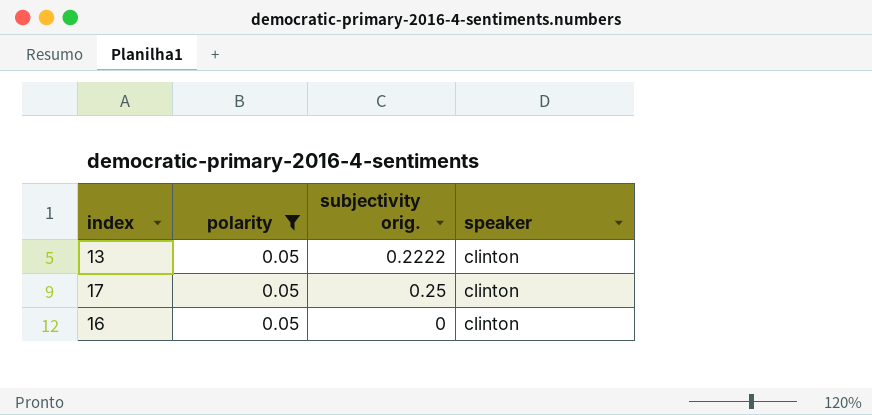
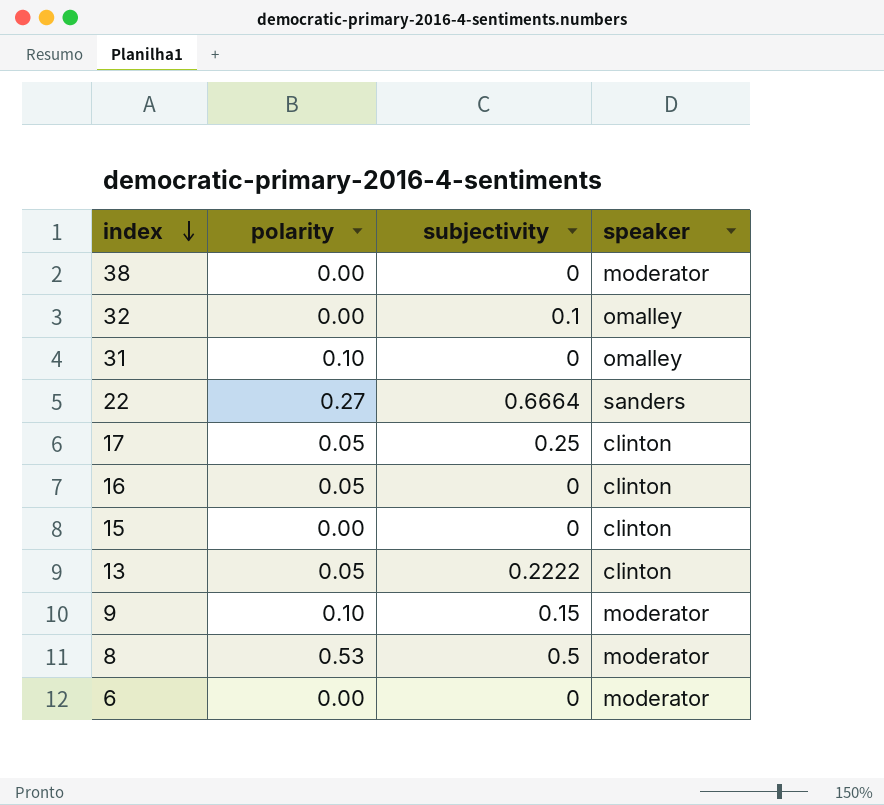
filter: polarity = 0.05 -> none
row order: none -> index descending
column name: subjectivity orig. -> subjectivity

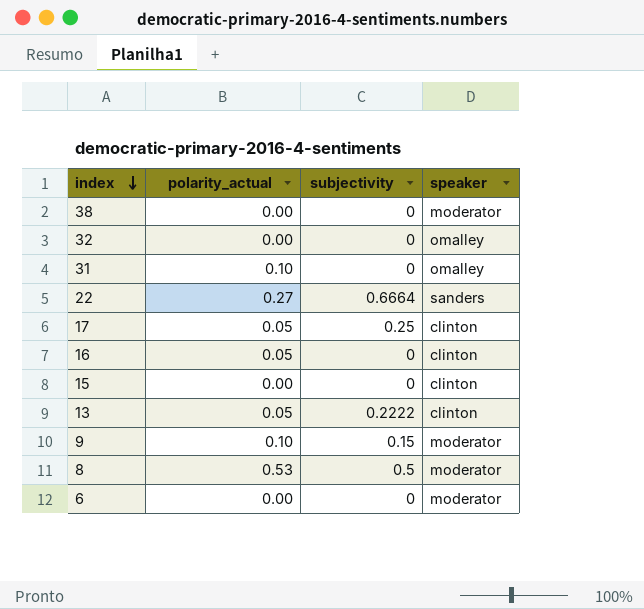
column name: polarity -> polarity_actual
32 | subjectivity: 0.1 -> 0

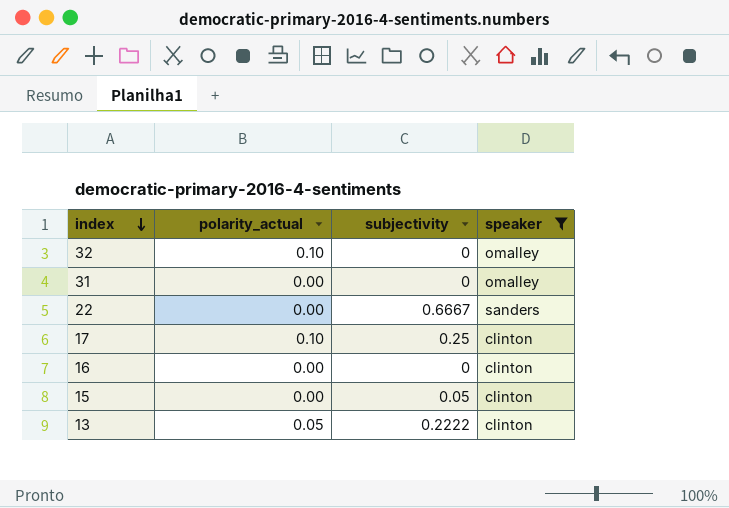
filter: none -> speaker != moderator
32 | polarity_actual: 0.00 -> 0.10
31 | polarity_actual: 0.10 -> 0.00
22 | polarity_actual: 0.27 -> 0.00
22 | subjectivity: 0.6664 -> 0.6667
17 | polarity_actual: 0.05 -> 0.10
16 | polarity_actual: 0.05 -> 0.00
15 | subjectivity: 0 -> 0.05

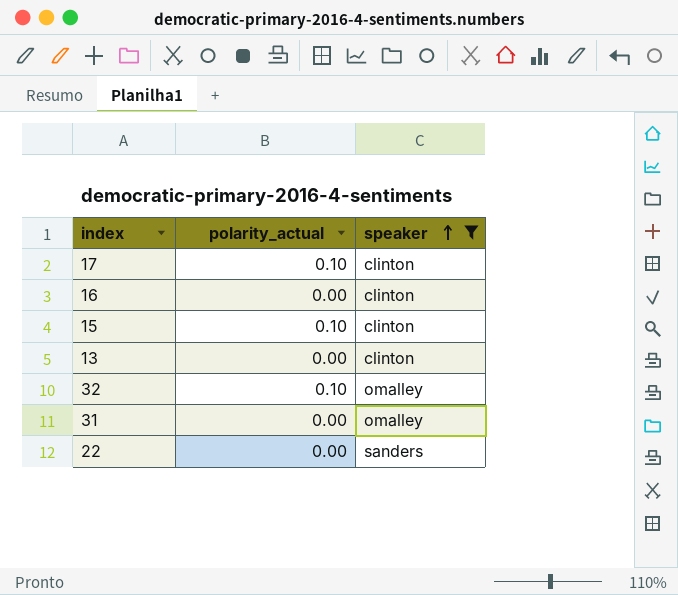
row order: index descending -> speaker ascending
column subjectivity | position: 3 -> none
15 | polarity_actual: 0.00 -> 0.10
13 | polarity_actual: 0.05 -> 0.00

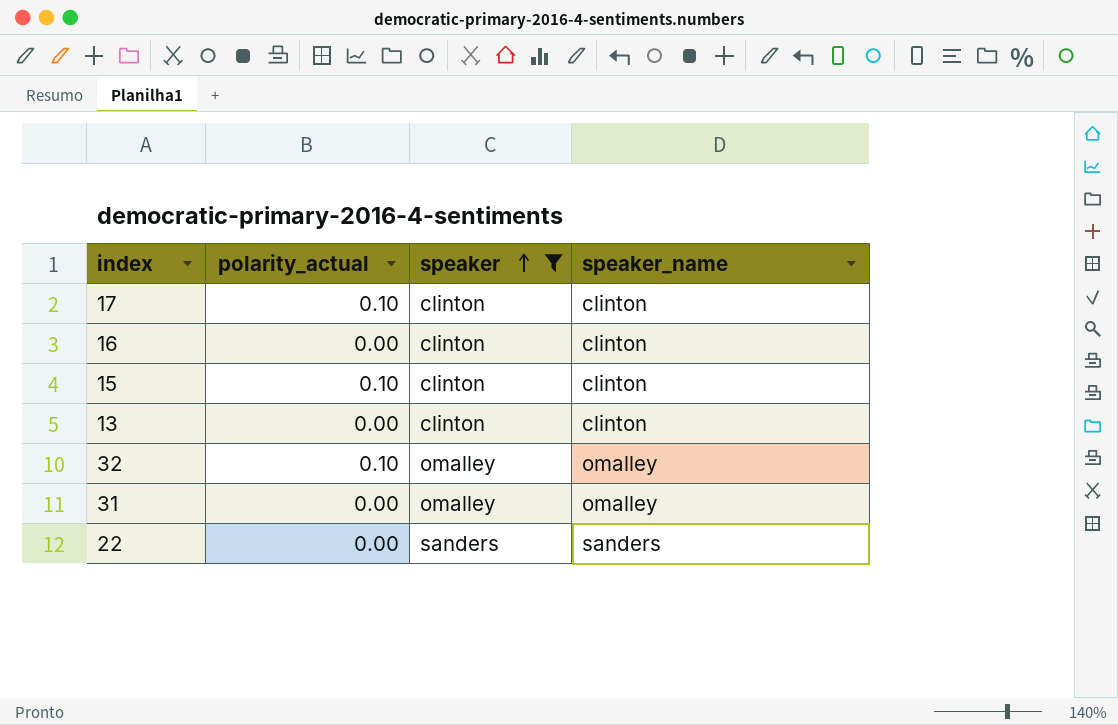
column speaker_name | position: none -> 4

